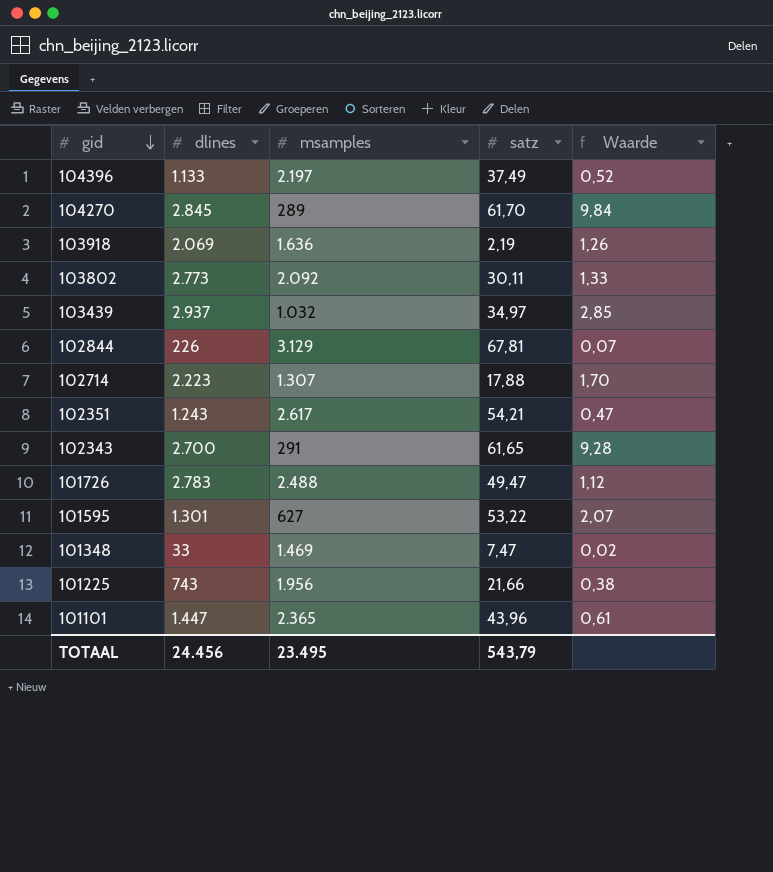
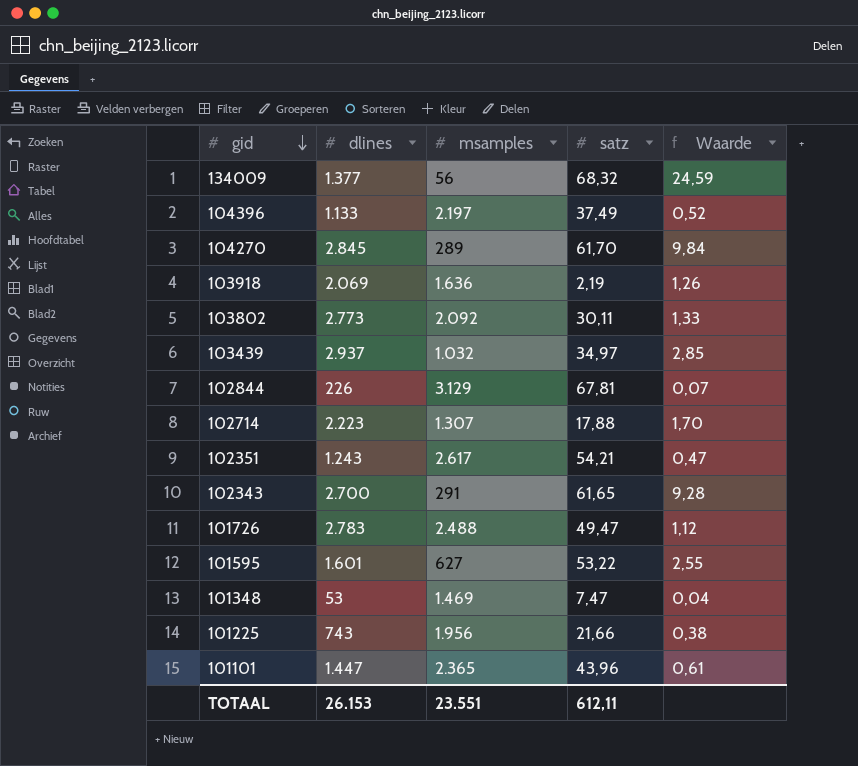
row 134009: none -> 1.377 | 56 | 68,32 | 24,59
101595 | dlines: 1.301 -> 1.601
101595 | Waarde: 2,07 -> 2,55
101348 | dlines: 33 -> 53
101348 | Waarde: 0,02 -> 0,04
TOTAAL | dlines: 24.456 -> 26.153
TOTAAL | msamples: 23.495 -> 23.551
TOTAAL | satz: 543,79 -> 612,11

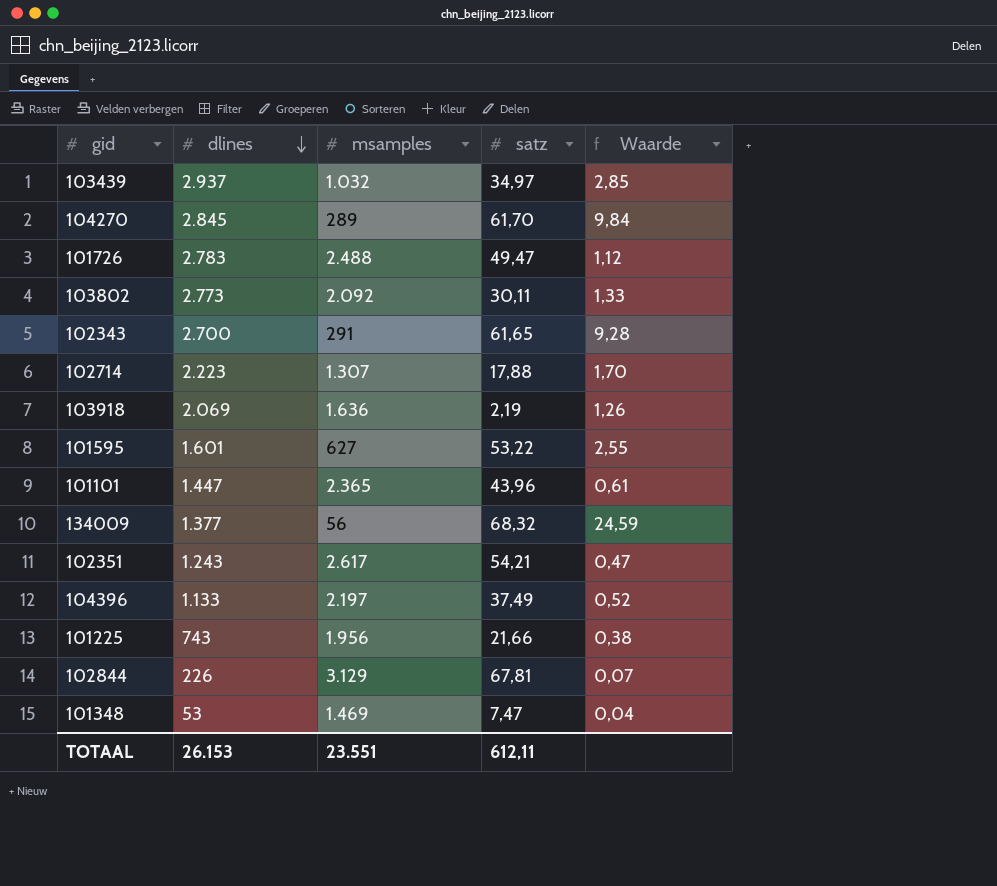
row order: gid descending -> dlines descending

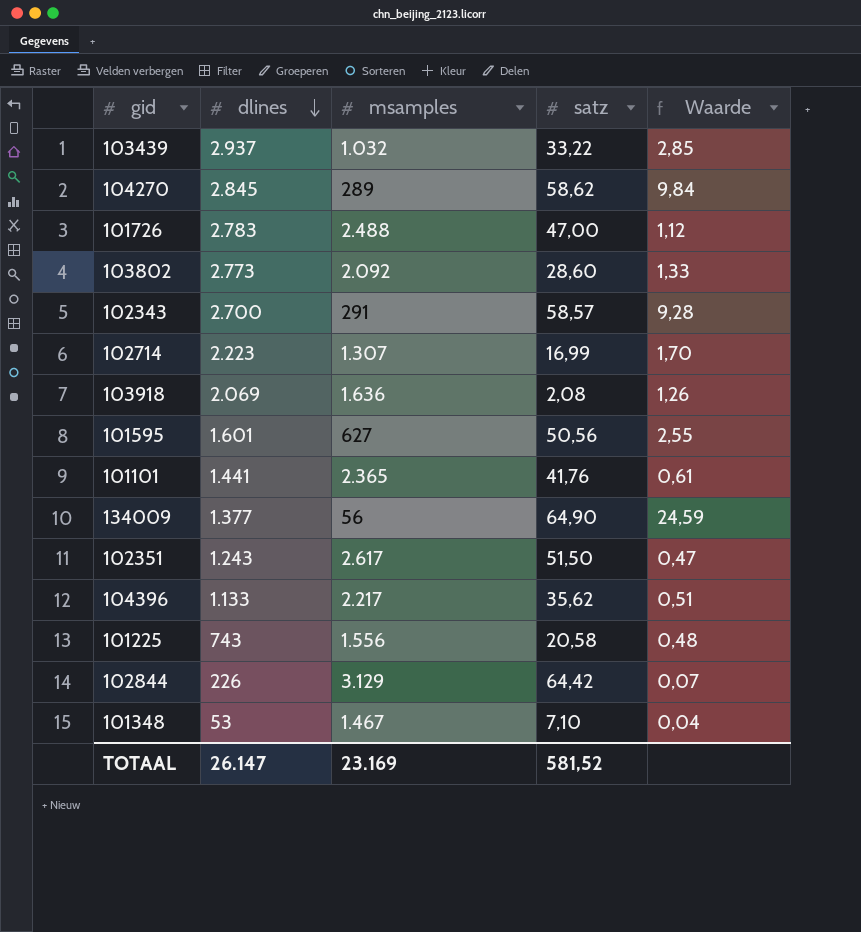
103439 | satz: 34,97 -> 33,22
104270 | satz: 61,70 -> 58,62
101726 | satz: 49,47 -> 47,00
103802 | satz: 30,11 -> 28,60
102343 | satz: 61,65 -> 58,57
102714 | satz: 17,88 -> 16,99
103918 | satz: 2,19 -> 2,08
101595 | satz: 53,22 -> 50,56
101101 | dlines: 1.447 -> 1.441
101101 | satz: 43,96 -> 41,76
134009 | satz: 68,32 -> 64,90
102351 | satz: 54,21 -> 51,50
104396 | msamples: 2.197 -> 2.217
104396 | satz: 37,49 -> 35,62
104396 | Waarde: 0,52 -> 0,51
101225 | msamples: 1.956 -> 1.556
101225 | satz: 21,66 -> 20,58
101225 | Waarde: 0,38 -> 0,48
102844 | satz: 67,81 -> 64,42
101348 | msamples: 1.469 -> 1.467
101348 | satz: 7,47 -> 7,10
TOTAAL | dlines: 26.153 -> 26.147
TOTAAL | msamples: 23.551 -> 23.169
TOTAAL | satz: 612,11 -> 581,52

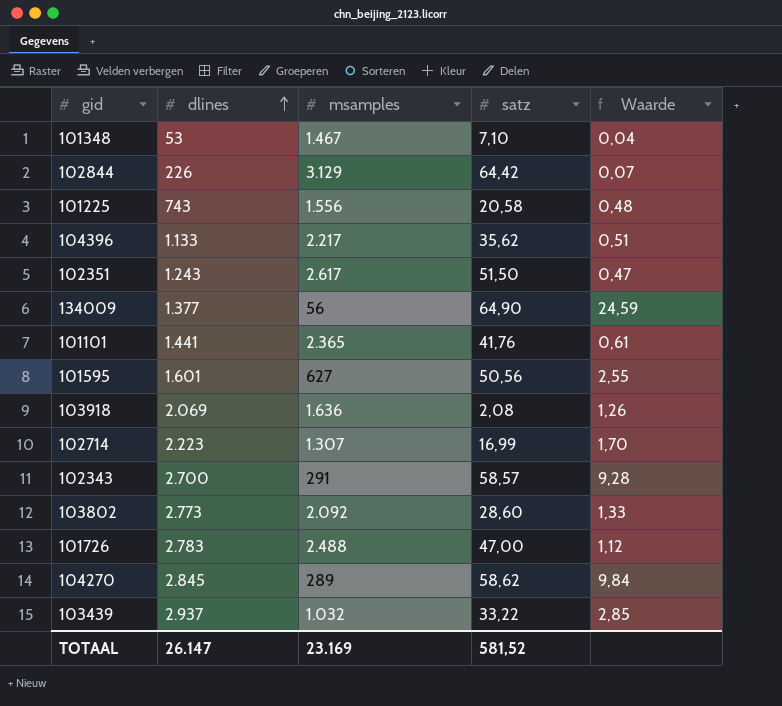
row order: dlines descending -> dlines ascending

